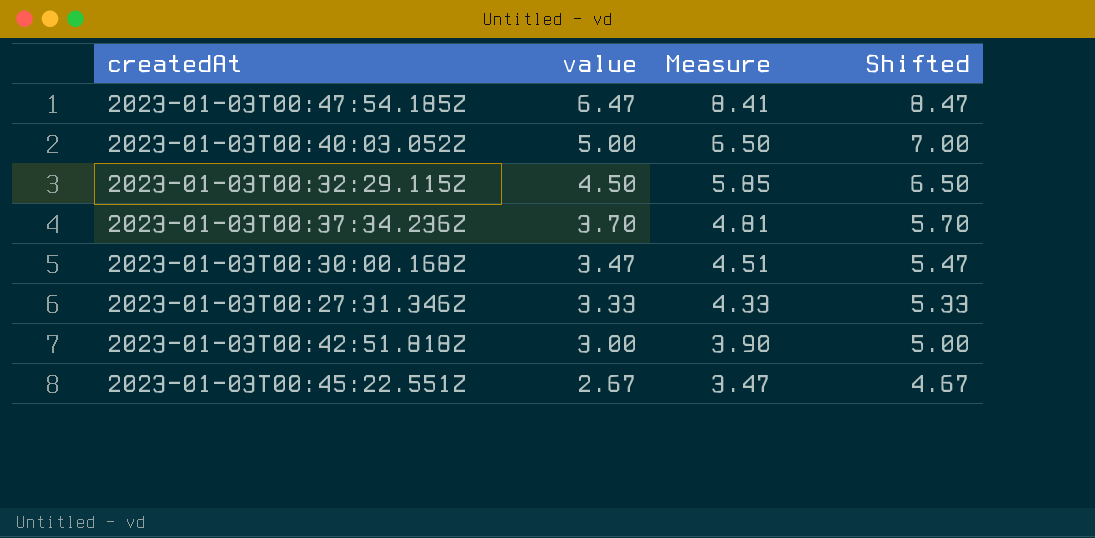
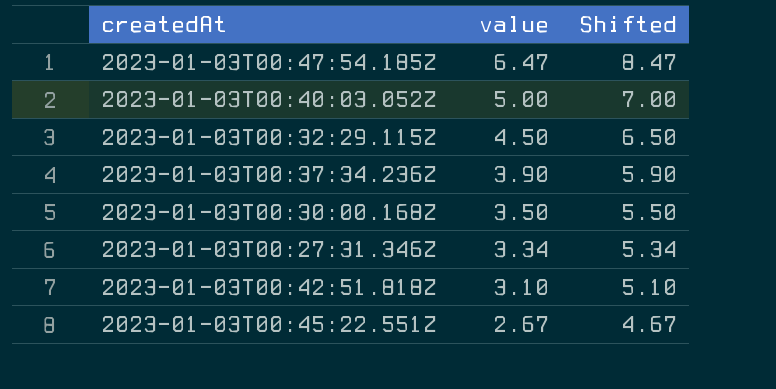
column Measure | formula: [value] * 1.3 -> none
2023-01-03T00:37:34.236Z | value: 3.70 -> 3.90
2023-01-03T00:37:34.236Z | Shifted: 5.70 -> 5.90
2023-01-03T00:30:00.168Z | value: 3.47 -> 3.50
2023-01-03T00:30:00.168Z | Shifted: 5.47 -> 5.50
2023-01-03T00:27:31.346Z | value: 3.33 -> 3.34
2023-01-03T00:27:31.346Z | Shifted: 5.33 -> 5.34
2023-01-03T00:42:51.818Z | value: 3.00 -> 3.10
2023-01-03T00:42:51.818Z | Shifted: 5.00 -> 5.10

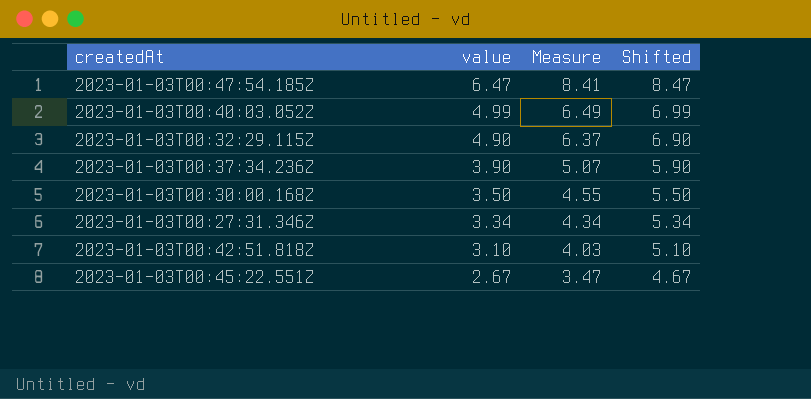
column Measure | formula: none -> [value] * 1.3
2023-01-03T00:40:03.052Z | value: 5.00 -> 4.99
2023-01-03T00:40:03.052Z | Shifted: 7.00 -> 6.99
2023-01-03T00:32:29.115Z | value: 4.50 -> 4.90
2023-01-03T00:32:29.115Z | Shifted: 6.50 -> 6.90

